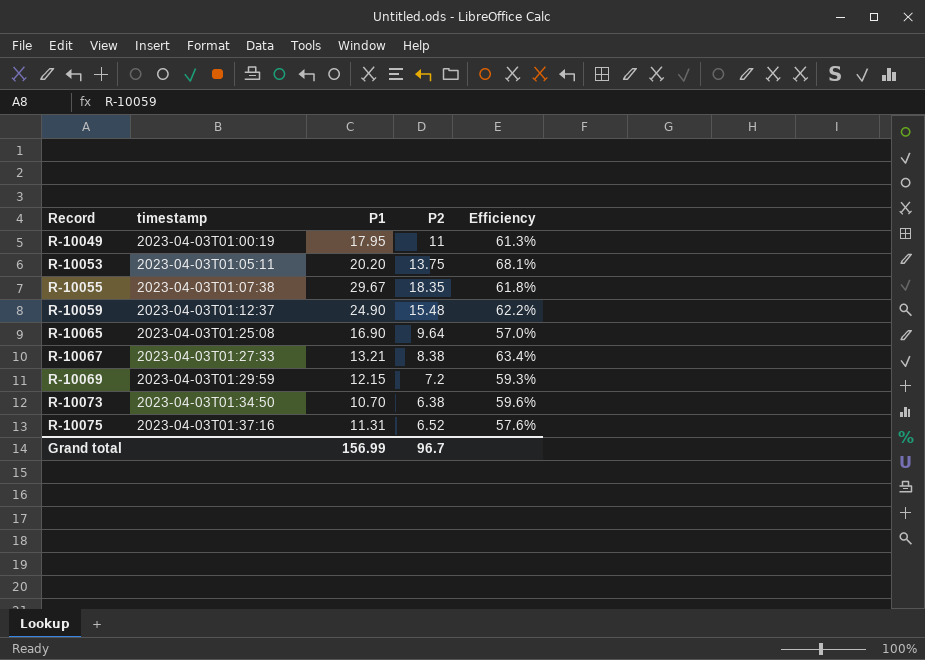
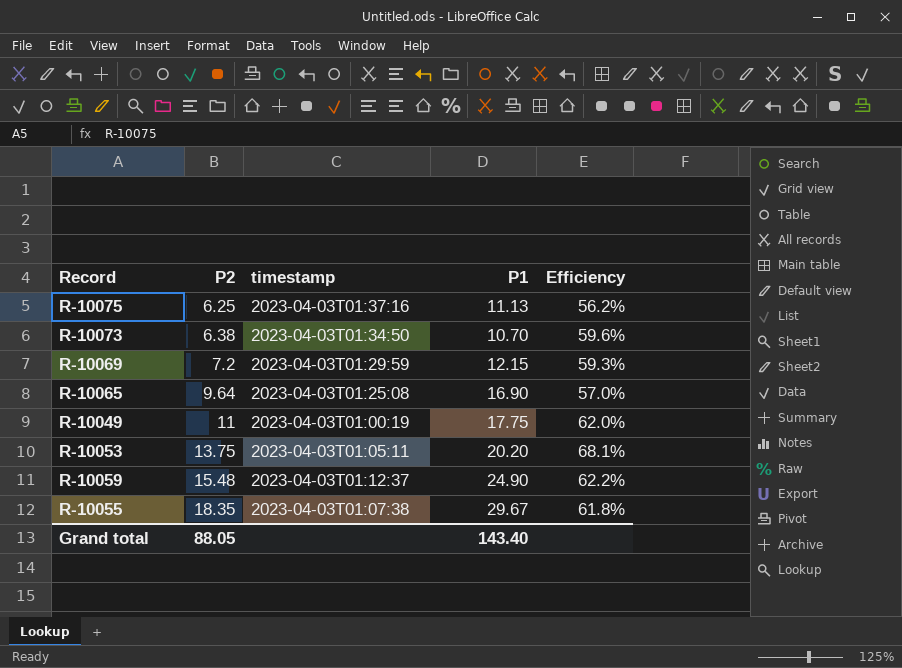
row order: Record ascending -> P2 ascending
column P2 | position: 4 -> 2
row R-10067: 2023-04-03T01:27:33 | 13.21 | 8.38 | 63.4% -> none
R-10075 | P2: 6.52 -> 6.25
R-10075 | P1: 11.31 -> 11.13
R-10075 | Efficiency: 57.6% -> 56.2%
R-10049 | P1: 17.95 -> 17.75
R-10049 | Efficiency: 61.3% -> 62.0%
Grand total | P2: 96.7 -> 88.05
Grand total | P1: 156.99 -> 143.40

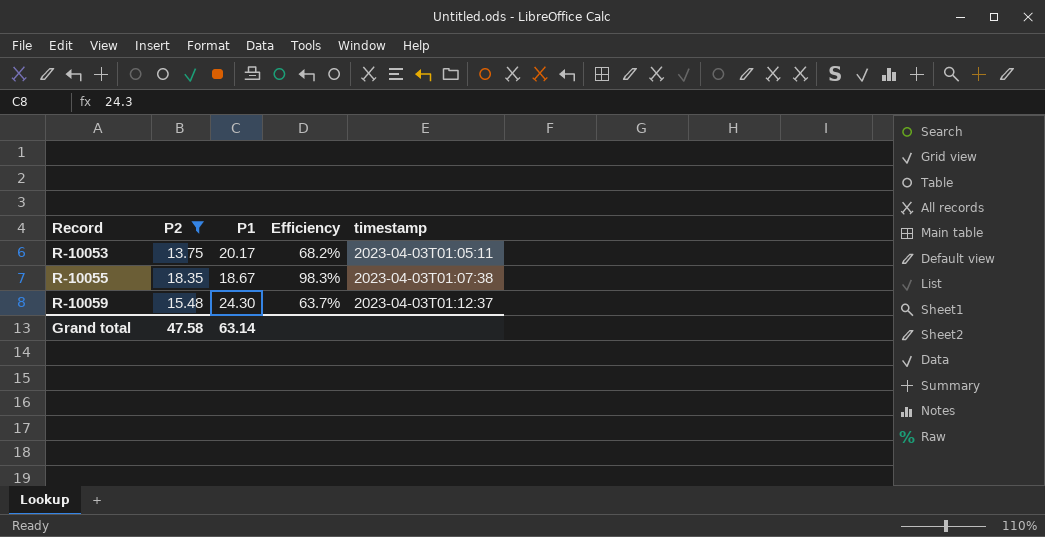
filter: none -> P2 >= 13.75
row order: P2 ascending -> Record ascending
column timestamp | position: 3 -> 5
R-10053 | P1: 20.20 -> 20.17
R-10053 | Efficiency: 68.1% -> 68.2%
R-10055 | P1: 29.67 -> 18.67
R-10055 | Efficiency: 61.8% -> 98.3%
R-10059 | P1: 24.90 -> 24.30
R-10059 | Efficiency: 62.2% -> 63.7%
Grand total | P2: 88.05 -> 47.58
Grand total | P1: 143.40 -> 63.14

